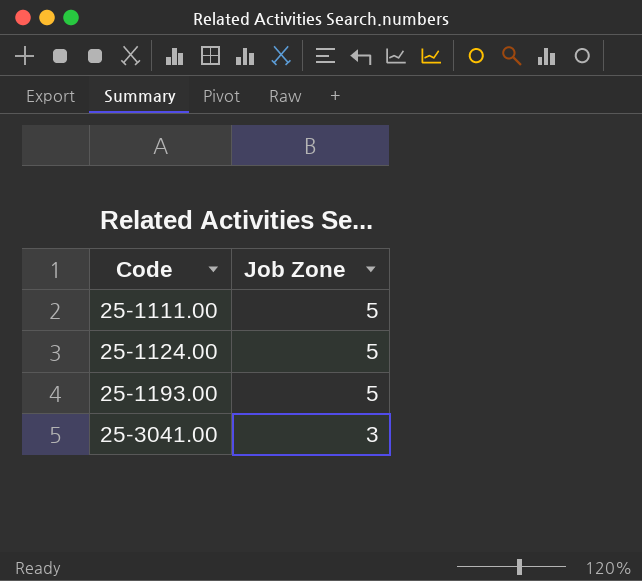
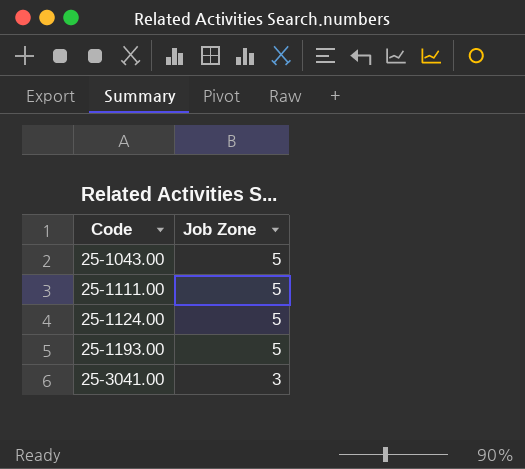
row 25-1043.00: none -> 5

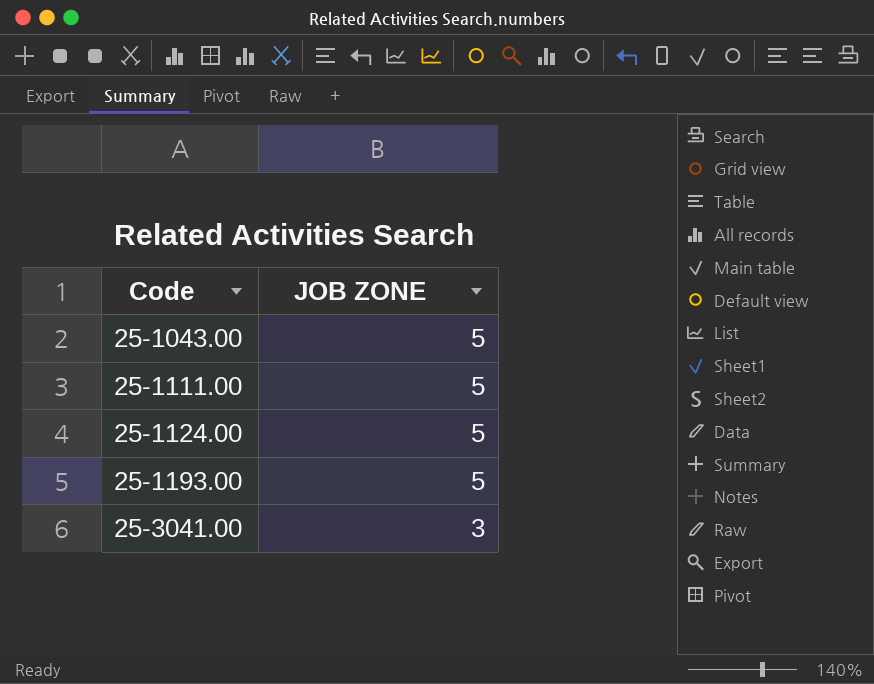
column name: Job Zone -> JOB ZONE

